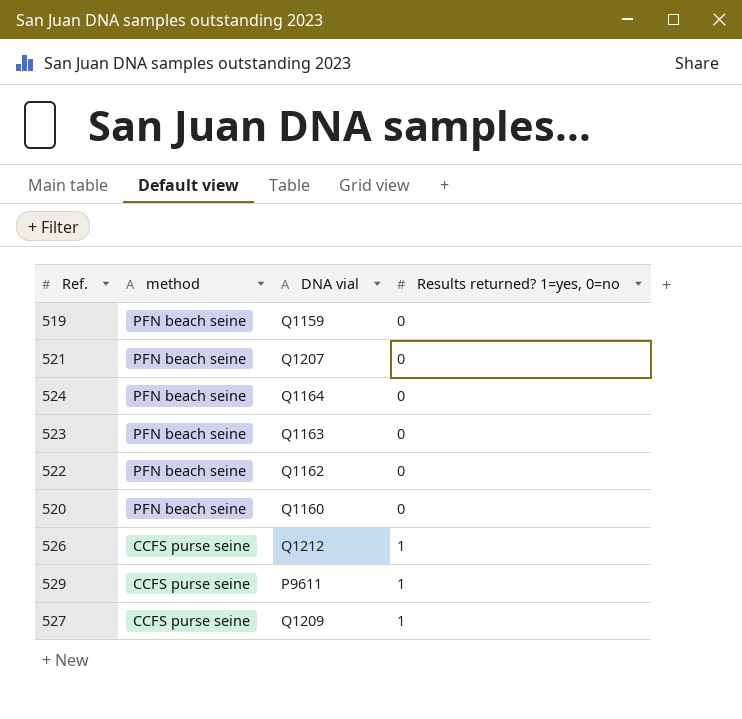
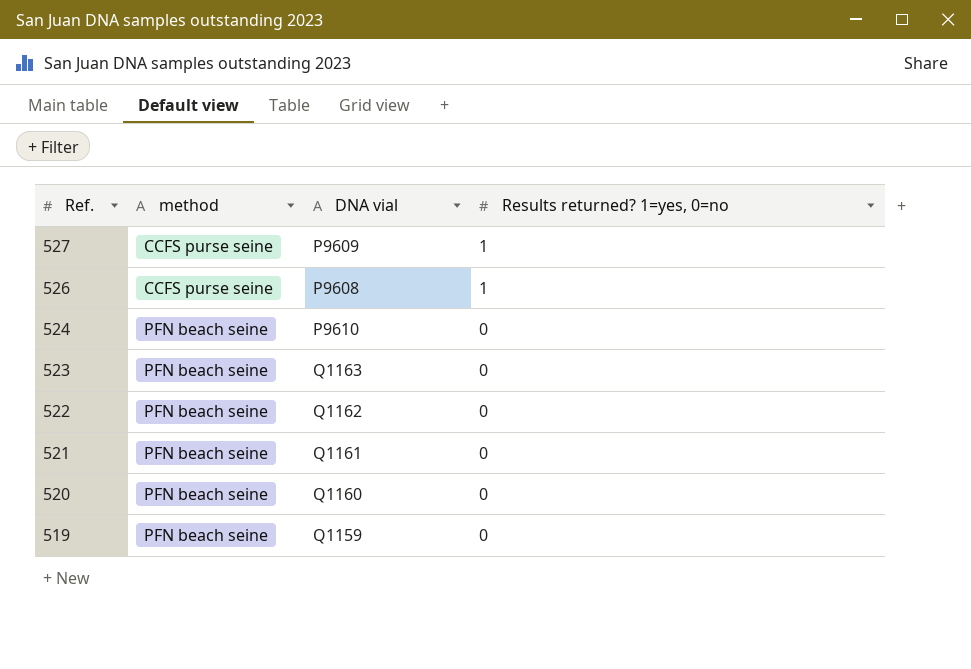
row order: method descending -> Ref. descending
row 529: CCFS purse seine | P9611 | 1 -> none
527 | DNA vial: Q1209 -> P9609
526 | DNA vial: Q1212 -> P9608
524 | DNA vial: Q1164 -> P9610
521 | DNA vial: Q1207 -> Q1161

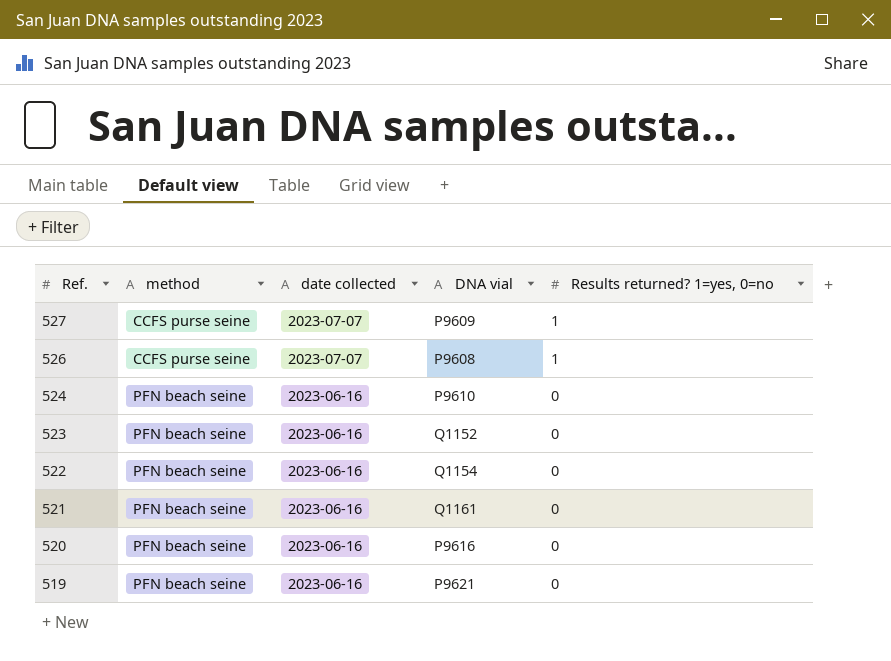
column date collected | position: none -> 3
523 | DNA vial: Q1163 -> Q1152
522 | DNA vial: Q1162 -> Q1154
520 | DNA vial: Q1160 -> P9616
519 | DNA vial: Q1159 -> P9621

